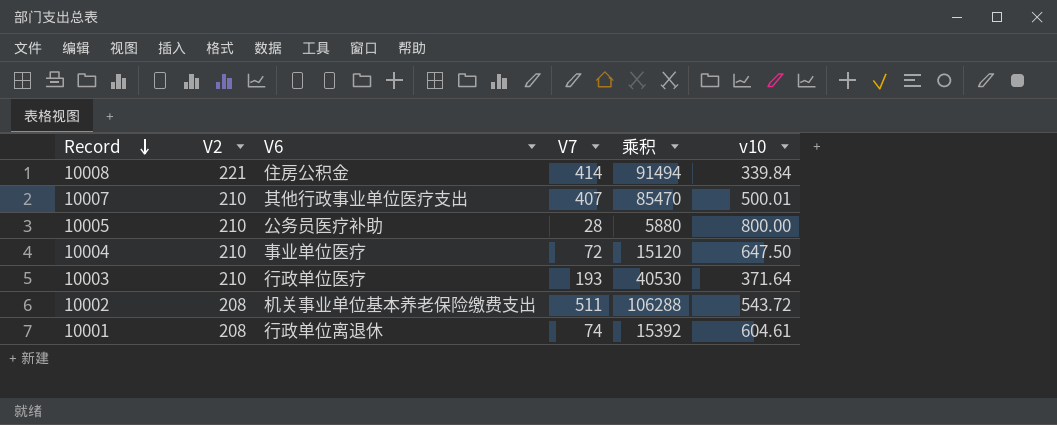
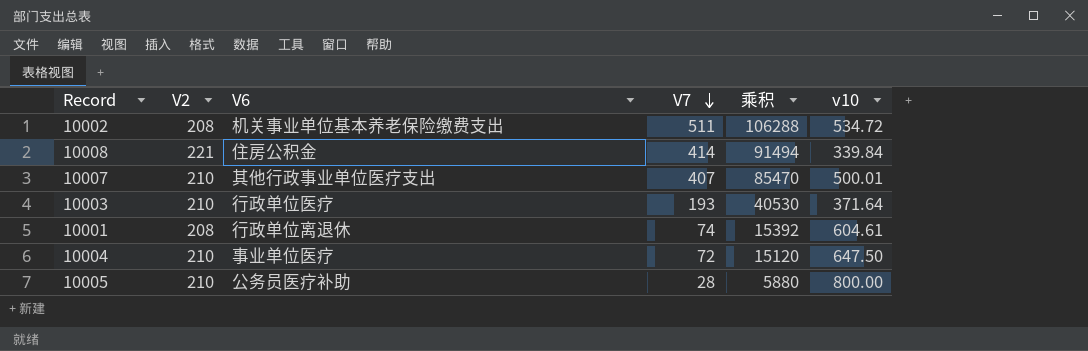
row order: Record descending -> V7 descending
10002 | v10: 543.72 -> 534.72

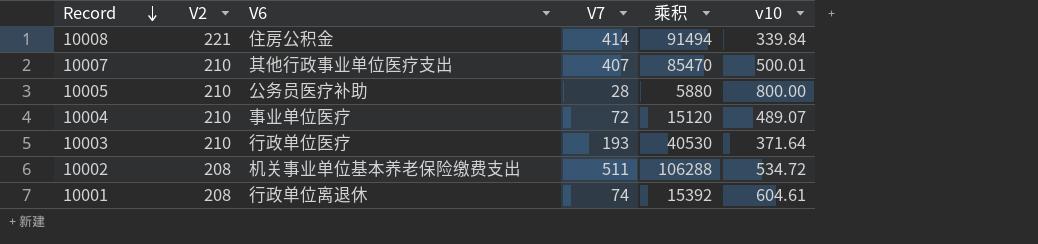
row order: V7 descending -> Record descending
10004 | v10: 647.50 -> 489.07

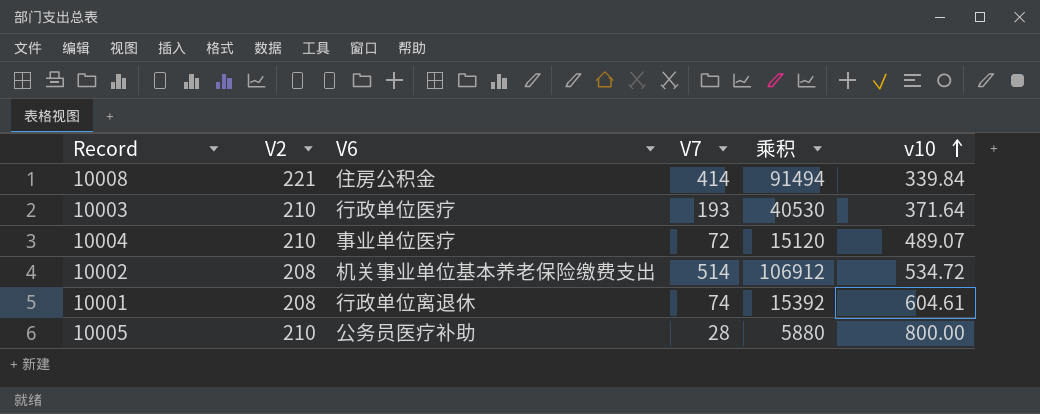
row order: Record descending -> v10 ascending
row 10007: 210 | 其他行政事业单位医疗支出 | 407 | 85470 | 500.01 -> none
10002 | V7: 511 -> 514
10002 | 乘积: 106288 -> 106912

